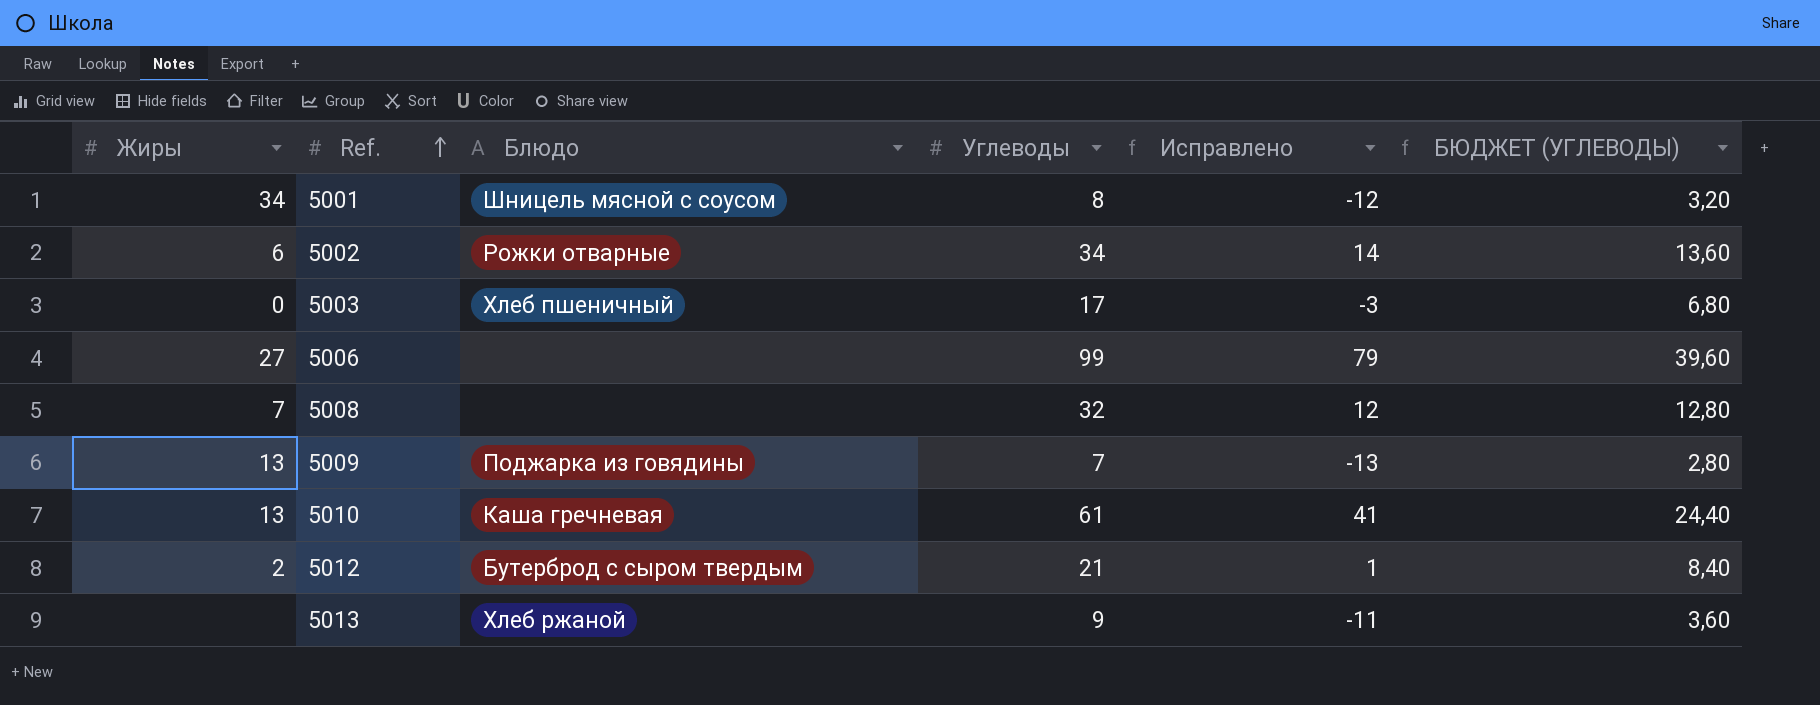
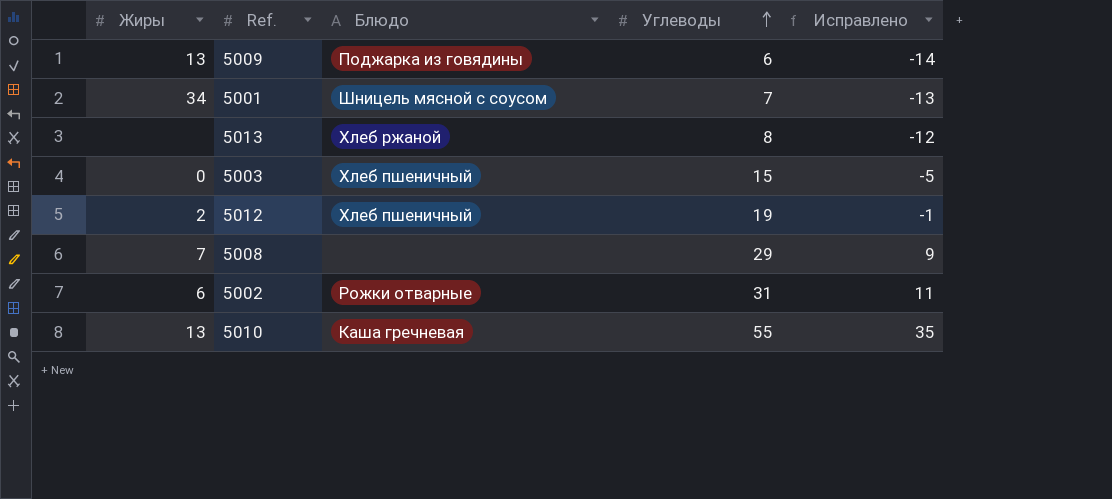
row order: Ref. ascending -> Углеводы ascending
column БЮДЖЕТ (УГЛЕВОДЫ) | formula: [Углеводы] * 0,4 -> none
row 5006: 27 | none | 99 | 79 | 39,60 -> none
5009 | Углеводы: 7 -> 6
5009 | Исправлено: -13 -> -14
5001 | Углеводы: 8 -> 7
5001 | Исправлено: -12 -> -13
5013 | Углеводы: 9 -> 8
5013 | Исправлено: -11 -> -12
5003 | Углеводы: 17 -> 15
5003 | Исправлено: -3 -> -5
5012 | Блюдо: Бутерброд с сыром твердым -> Хлеб пшеничный
5012 | Углеводы: 21 -> 19
5012 | Исправлено: 1 -> -1
5008 | Углеводы: 32 -> 29
5008 | Исправлено: 12 -> 9
5002 | Углеводы: 34 -> 31
5002 | Исправлено: 14 -> 11
5010 | Углеводы: 61 -> 55
5010 | Исправлено: 41 -> 35

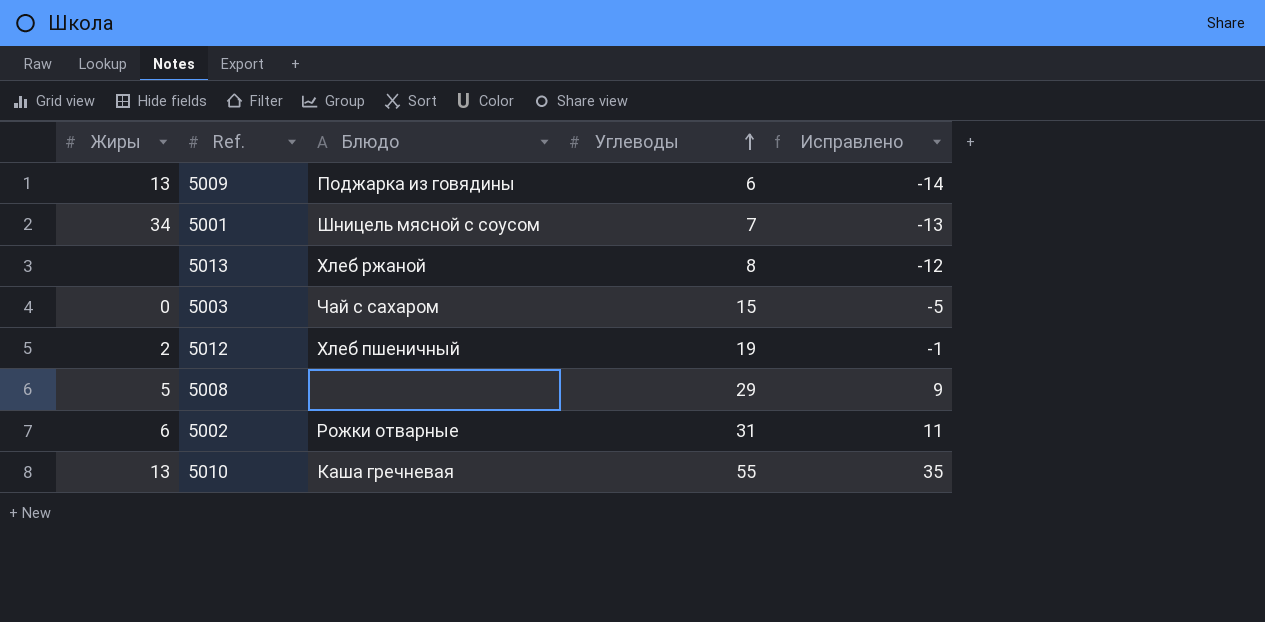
5003 | Блюдо: Хлеб пшеничный -> Чай с сахаром
5008 | Жиры: 7 -> 5

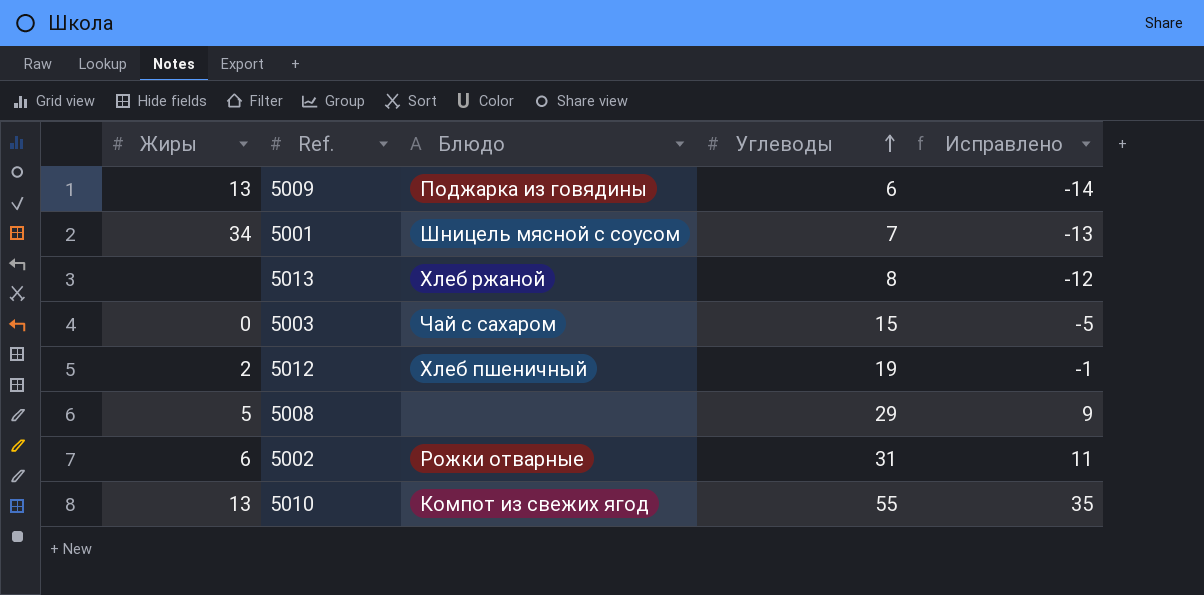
5010 | Блюдо: Каша гречневая -> Компот из свежих ягод

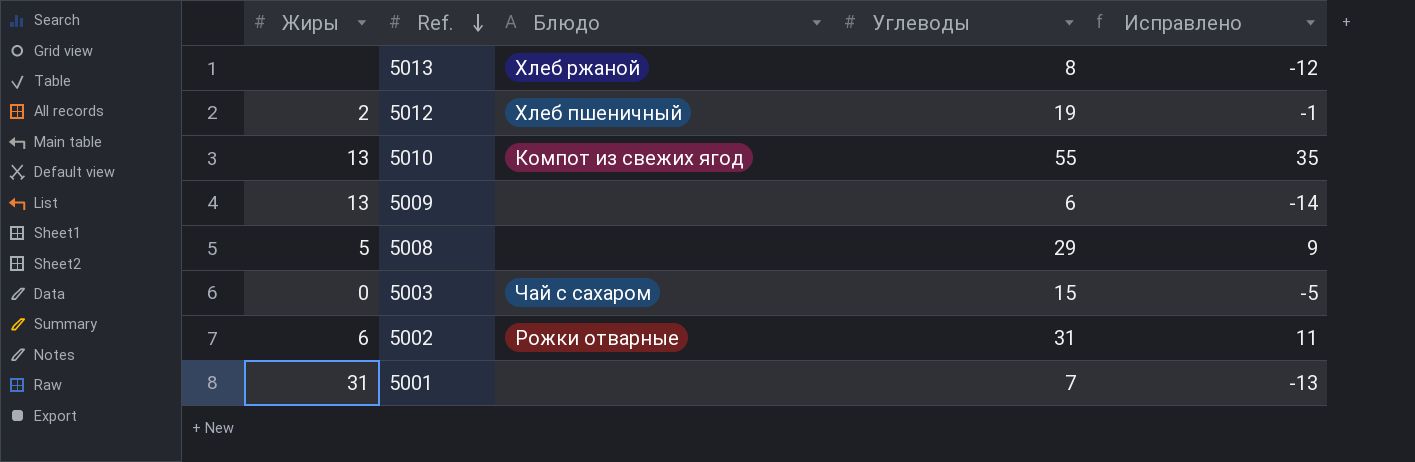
row order: Углеводы ascending -> Ref. descending
5009 | Блюдо: Поджарка из говядины -> none
5001 | Жиры: 34 -> 31
5001 | Блюдо: Шницель мясной с соусом -> none

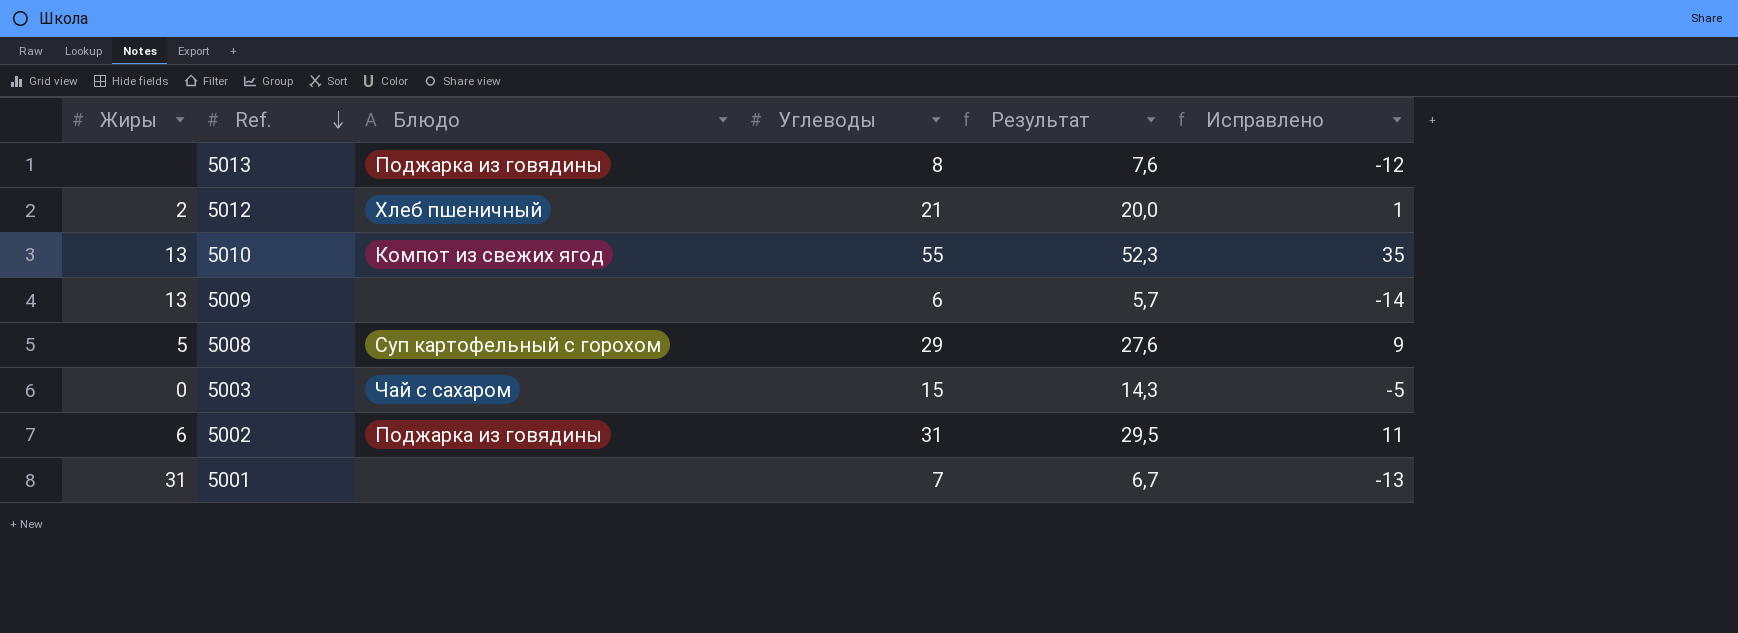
column Результат | formula: none -> [Углеводы] * 0,95
5013 | Блюдо: Хлеб ржаной -> Поджарка из говядины
5012 | Углеводы: 19 -> 21
5012 | Исправлено: -1 -> 1
5008 | Блюдо: none -> Суп картофельный с горохом
5002 | Блюдо: Рожки отварные -> Поджарка из говядины

